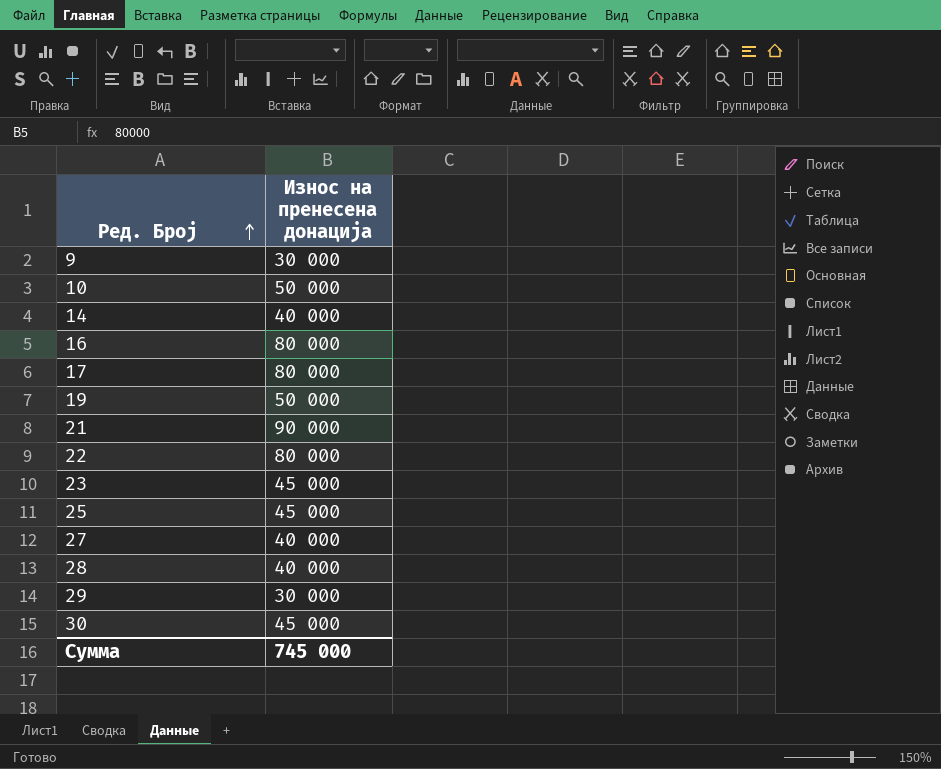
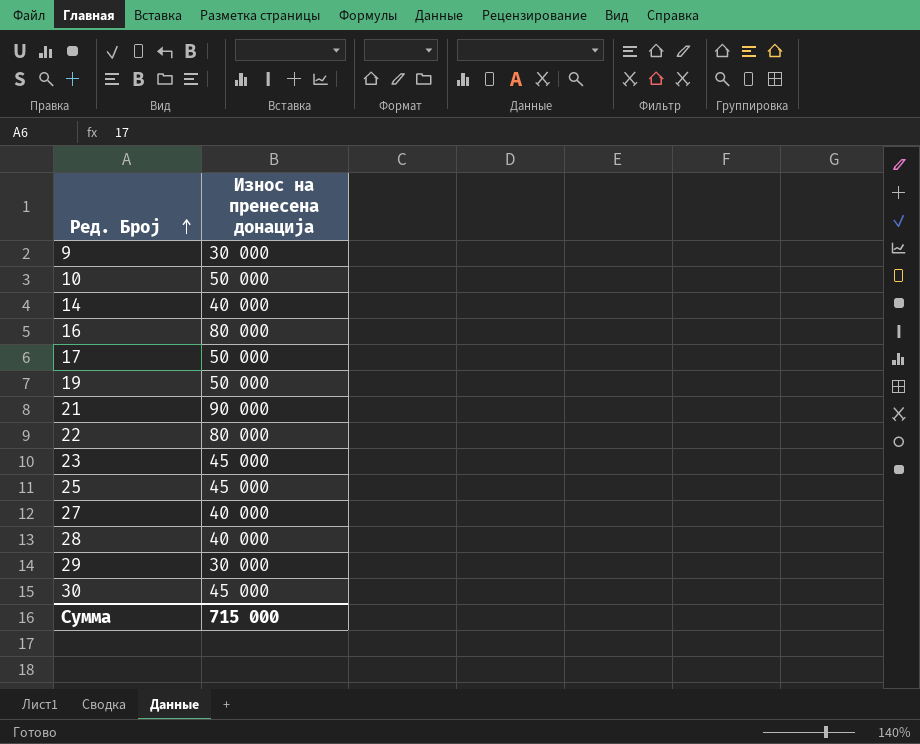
17 | Износ на пренесена донација: 80 000 -> 50 000
Сумма | Износ на пренесена донација: 745 000 -> 715 000

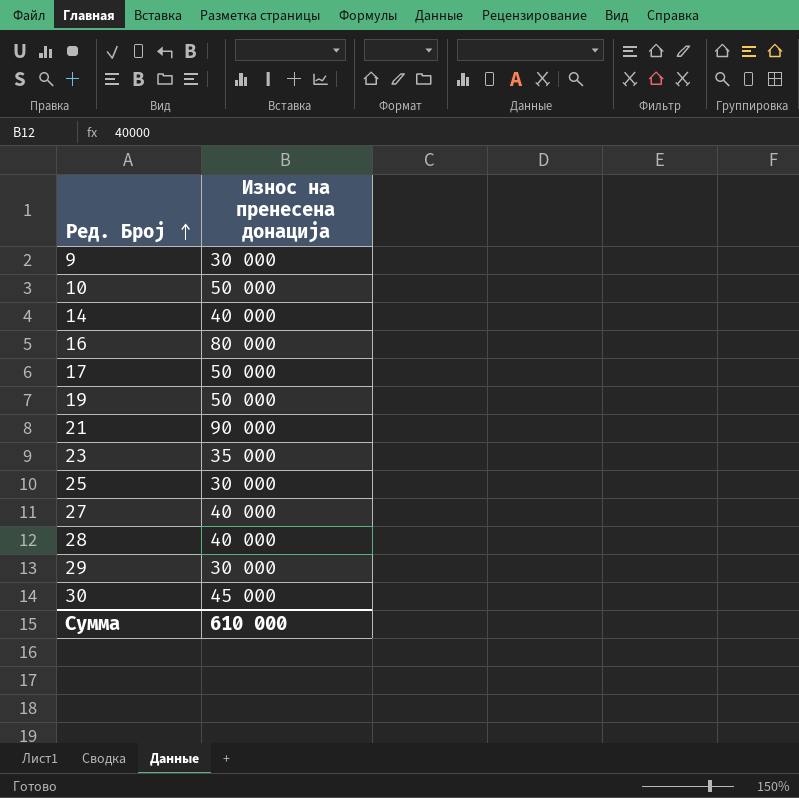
row 22: 80 000 -> none
23 | Износ на пренесена донација: 45 000 -> 35 000
25 | Износ на пренесена донација: 45 000 -> 30 000
Сумма | Износ на пренесена донација: 715 000 -> 610 000

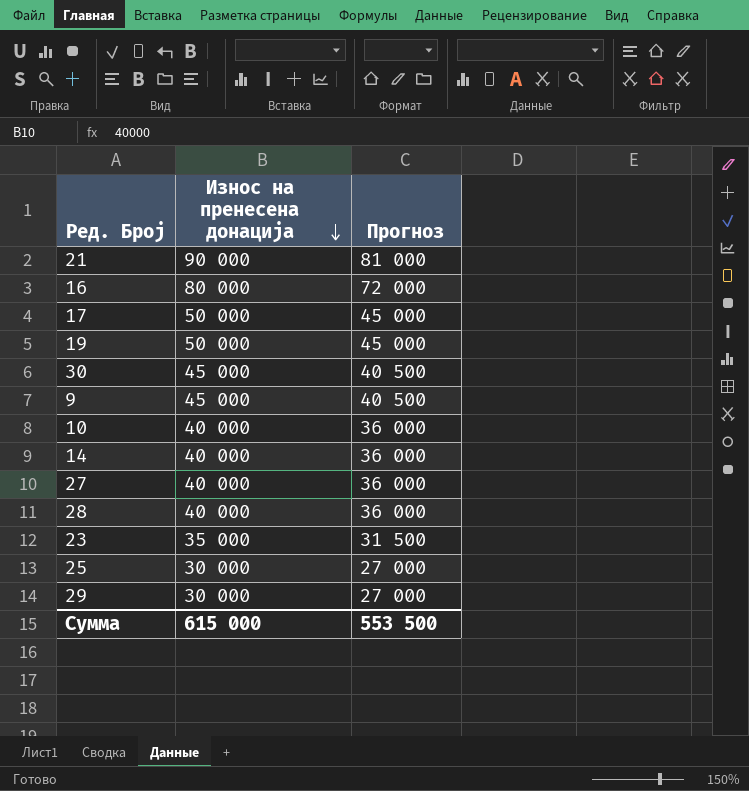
row order: Ред. Број ascending -> Износ на пренесена донација descending
column Прогноз | formula: none -> [Износ на пренесена донација] * 0,9
9 | Износ на пренесена донација: 30 000 -> 45 000
10 | Износ на пренесена донација: 50 000 -> 40 000
Сумма | Износ на пренесена донација: 610 000 -> 615 000

